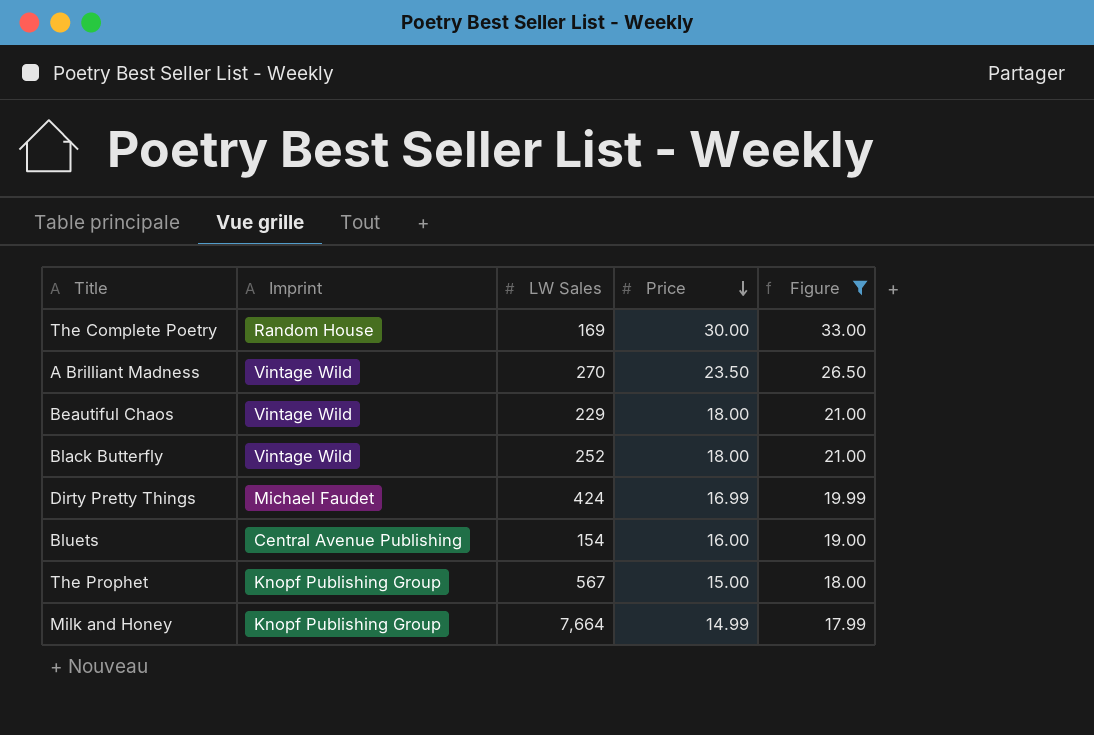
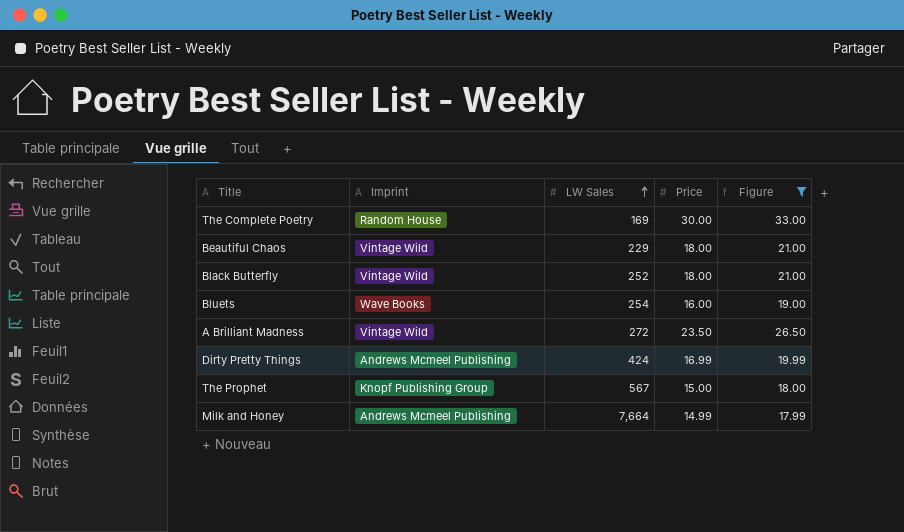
row order: Price descending -> LW Sales ascending
Bluets | Imprint: Central Avenue Publishing -> Wave Books
Bluets | LW Sales: 154 -> 254
A Brilliant Madness | LW Sales: 270 -> 272
Dirty Pretty Things | Imprint: Michael Faudet -> Andrews Mcmeel Publishing
Milk and Honey | Imprint: Knopf Publishing Group -> Andrews Mcmeel Publishing

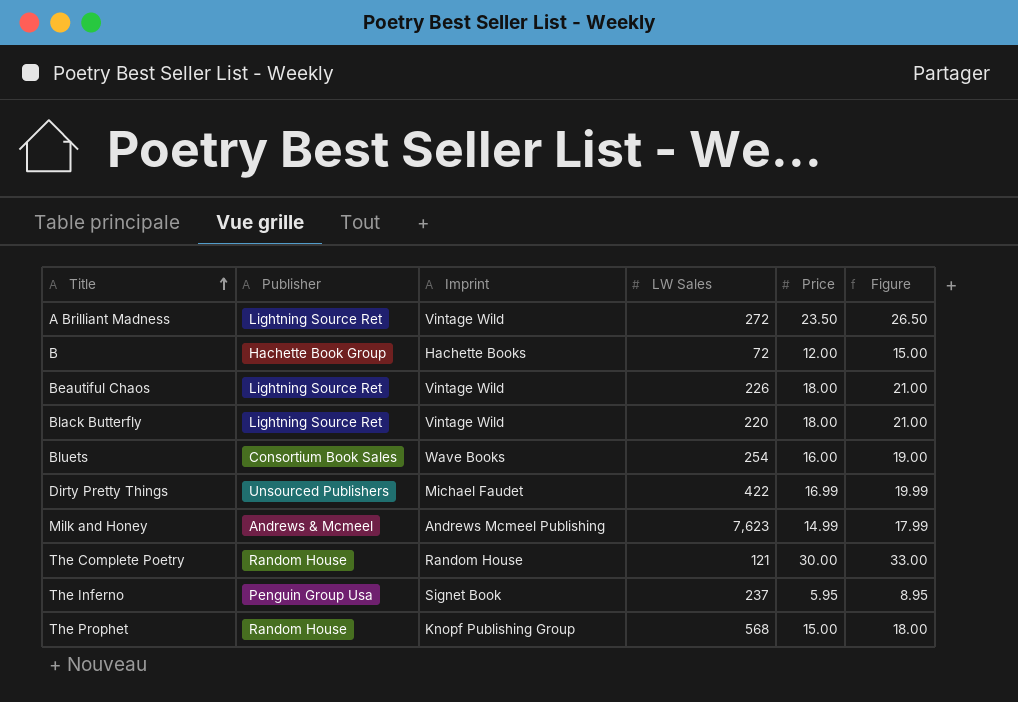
filter: Figure >= 17.99 -> none
row order: LW Sales ascending -> Title ascending
column Publisher | position: none -> 2
Beautiful Chaos | LW Sales: 229 -> 226
Black Butterfly | LW Sales: 252 -> 220
Dirty Pretty Things | Imprint: Andrews Mcmeel Publishing -> Michael Faudet
Dirty Pretty Things | LW Sales: 424 -> 422
Milk and Honey | LW Sales: 7,664 -> 7,623
The Complete Poetry | LW Sales: 169 -> 121
The Prophet | LW Sales: 567 -> 568

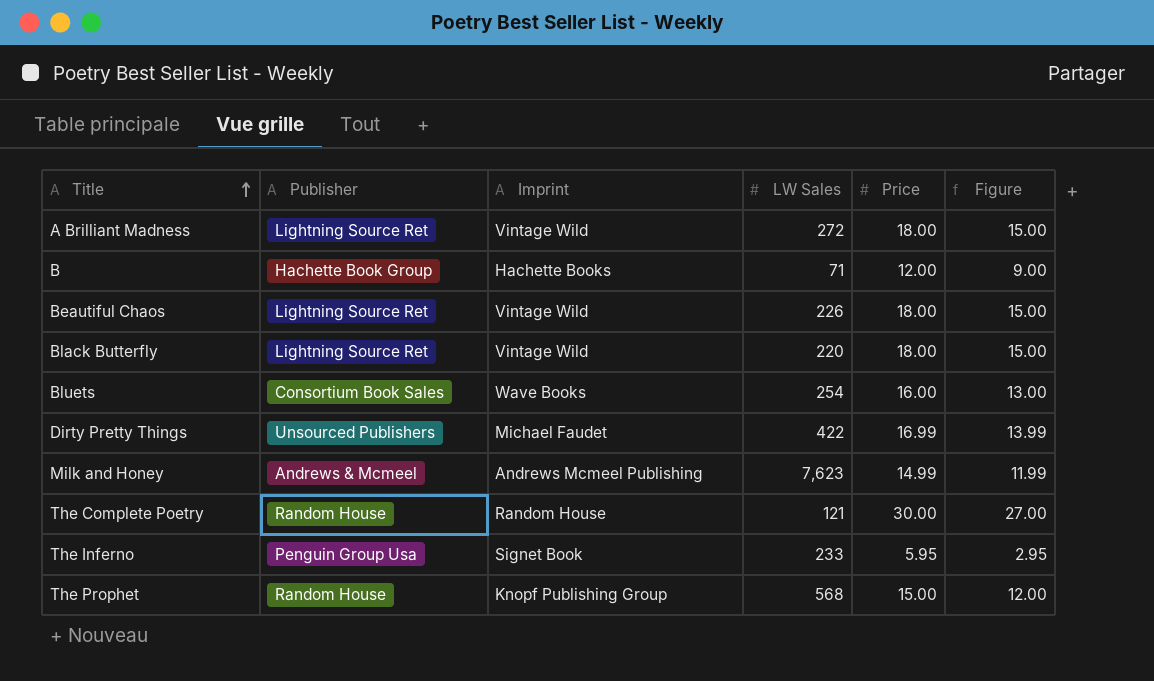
column Figure | formula: [Price] + 3 -> [Price] - 3
A Brilliant Madness | Price: 23.50 -> 18.00
B | LW Sales: 72 -> 71
The Inferno | LW Sales: 237 -> 233

